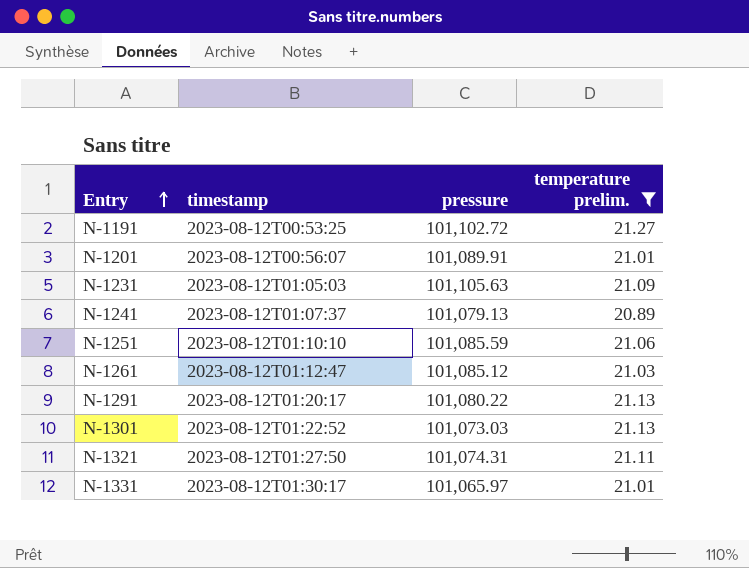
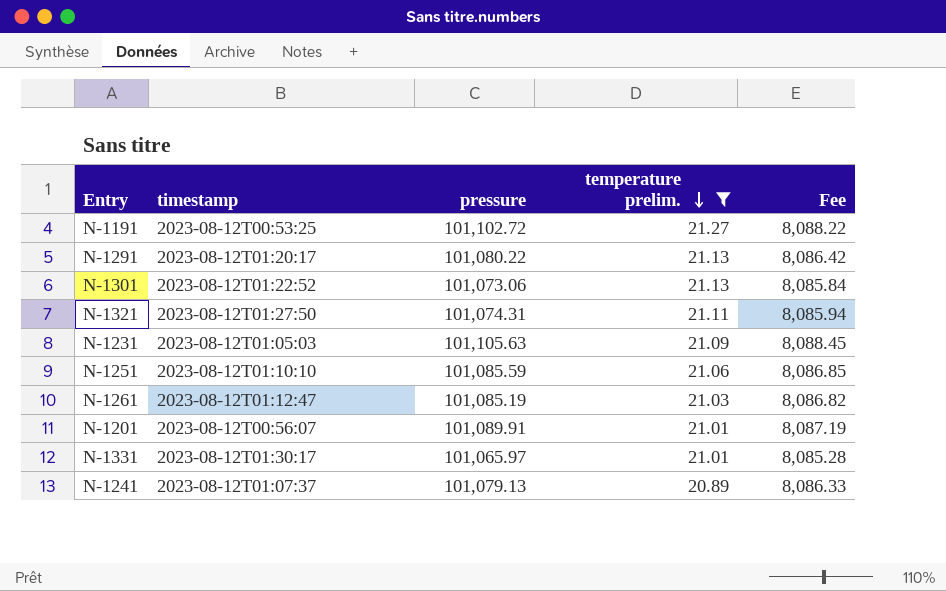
row order: Entry ascending -> temperature prelim. descending
column Fee | formula: none -> [pressure] * 0.08
N-1301 | pressure: 101,073.03 -> 101,073.06
N-1261 | pressure: 101,085.12 -> 101,085.19

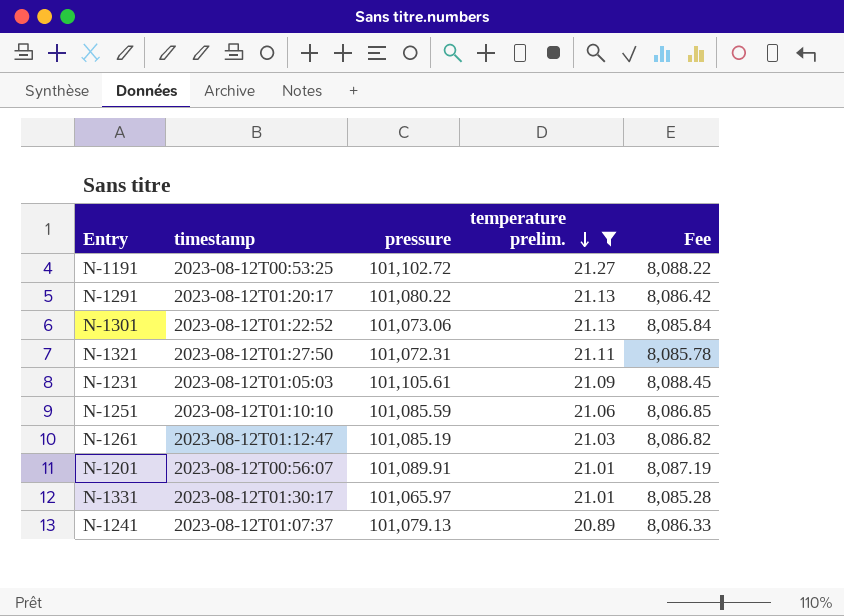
N-1321 | pressure: 101,074.31 -> 101,072.31
N-1321 | Fee: 8,085.94 -> 8,085.78
N-1231 | pressure: 101,105.63 -> 101,105.61

